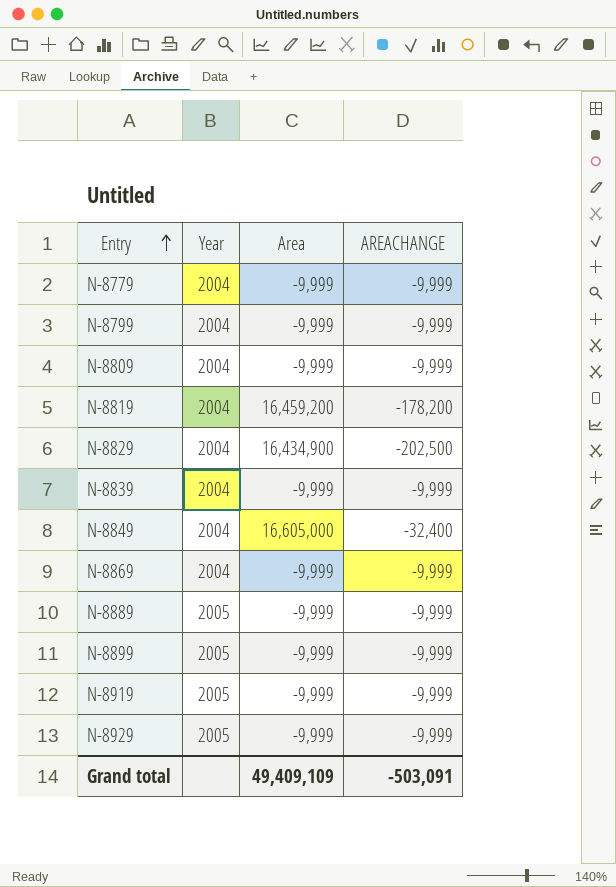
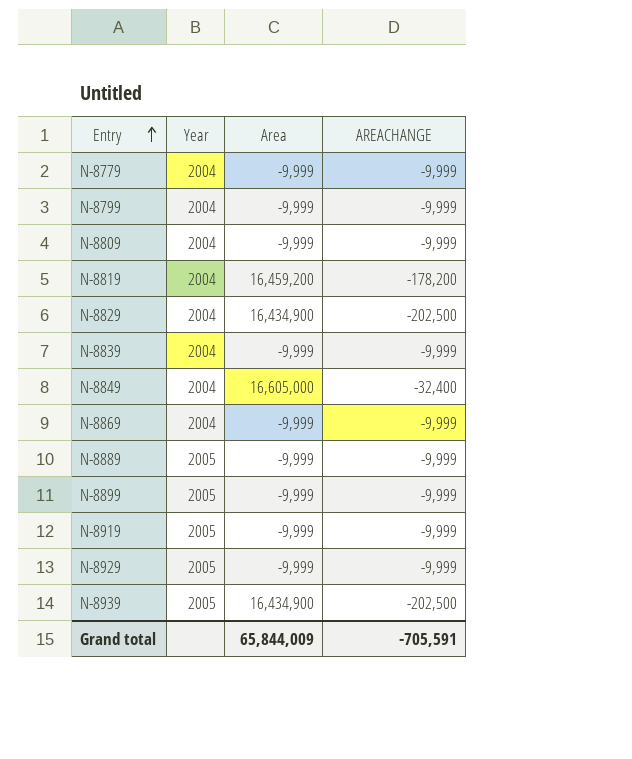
row N-8939: none -> 2005 | 16,434,900 | -202,500
Grand total | Area: 49,409,109 -> 65,844,009
Grand total | AREACHANGE: -503,091 -> -705,591

